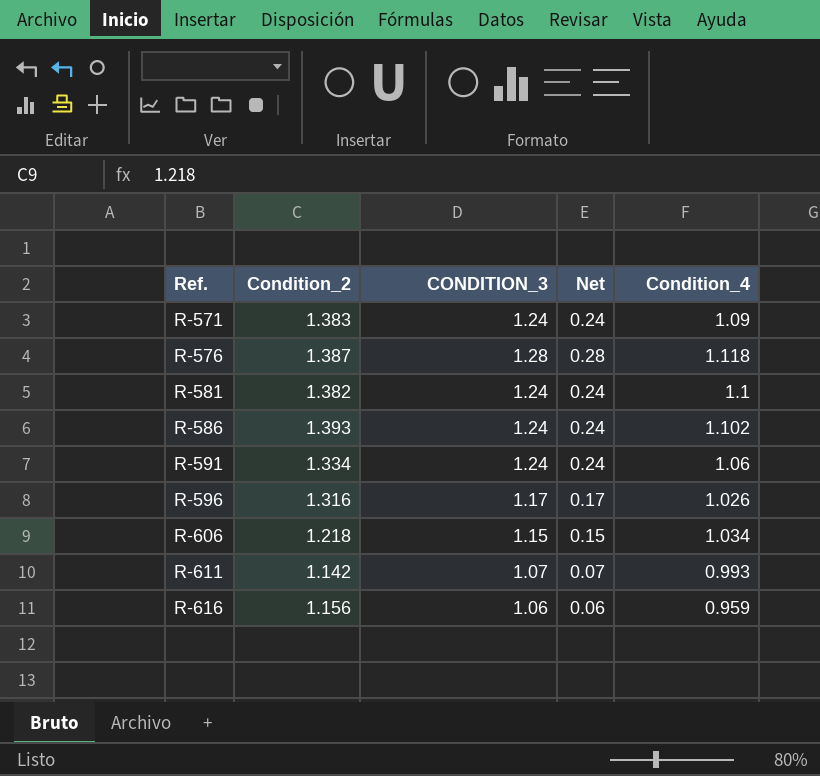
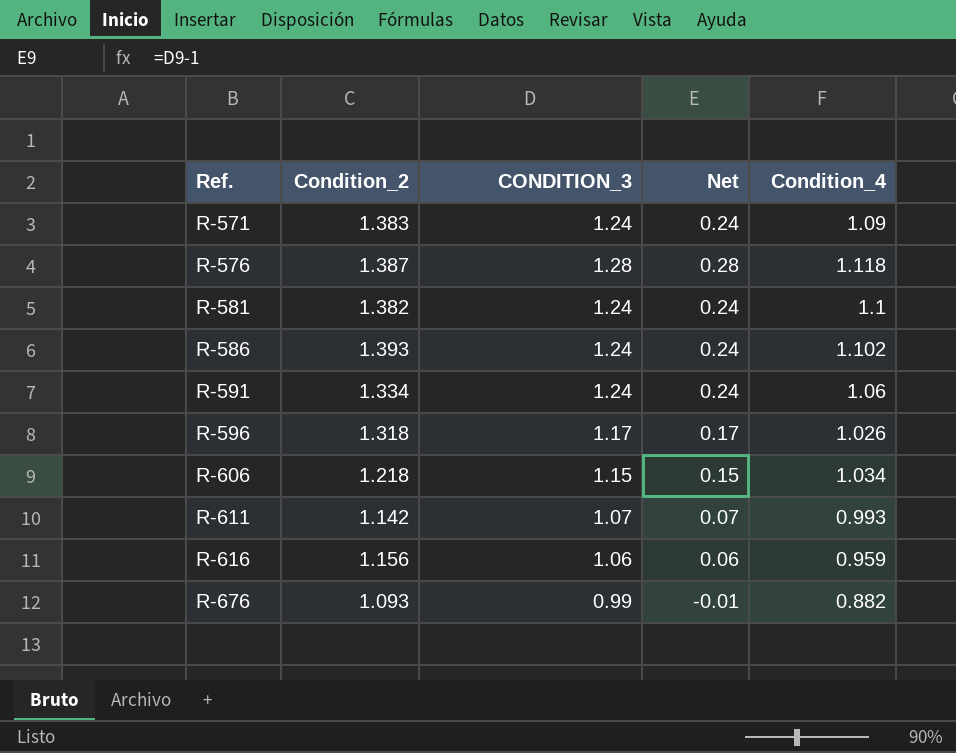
R-596 | Condition_2: 1.316 -> 1.318
row R-676: none -> 1.093 | 0.99 | -0.01 | 0.882

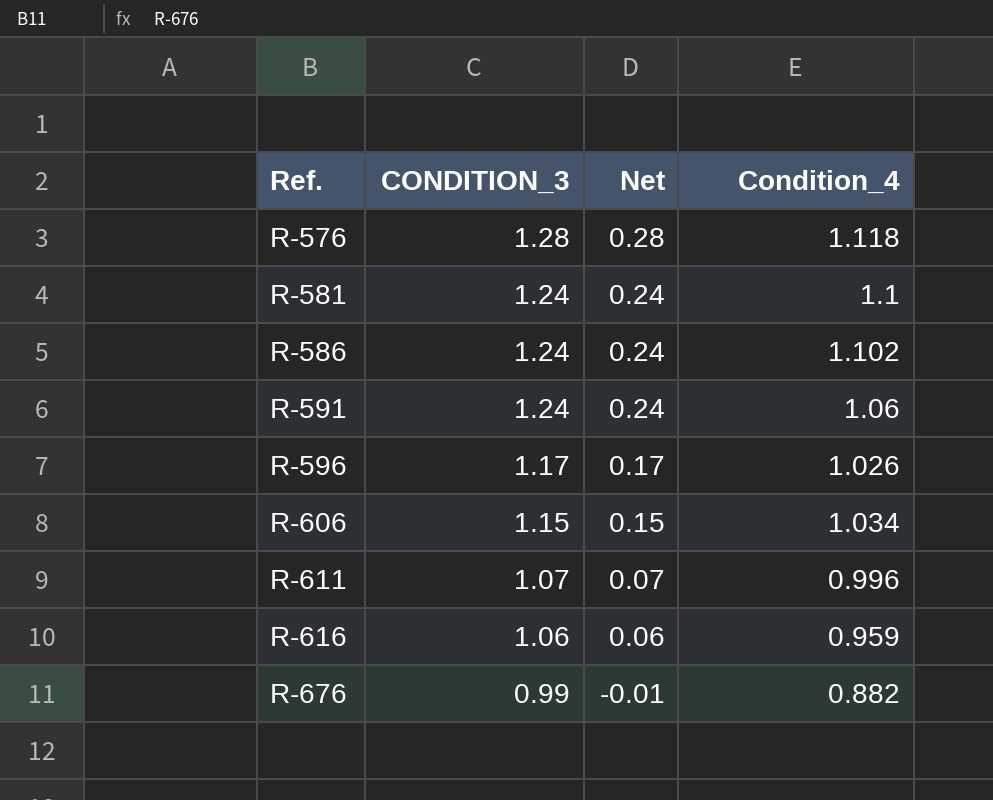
column Condition_2 | position: 2 -> none
row R-571: 1.383 | 1.24 | 0.24 | 1.09 -> none
R-611 | Condition_4: 0.993 -> 0.996

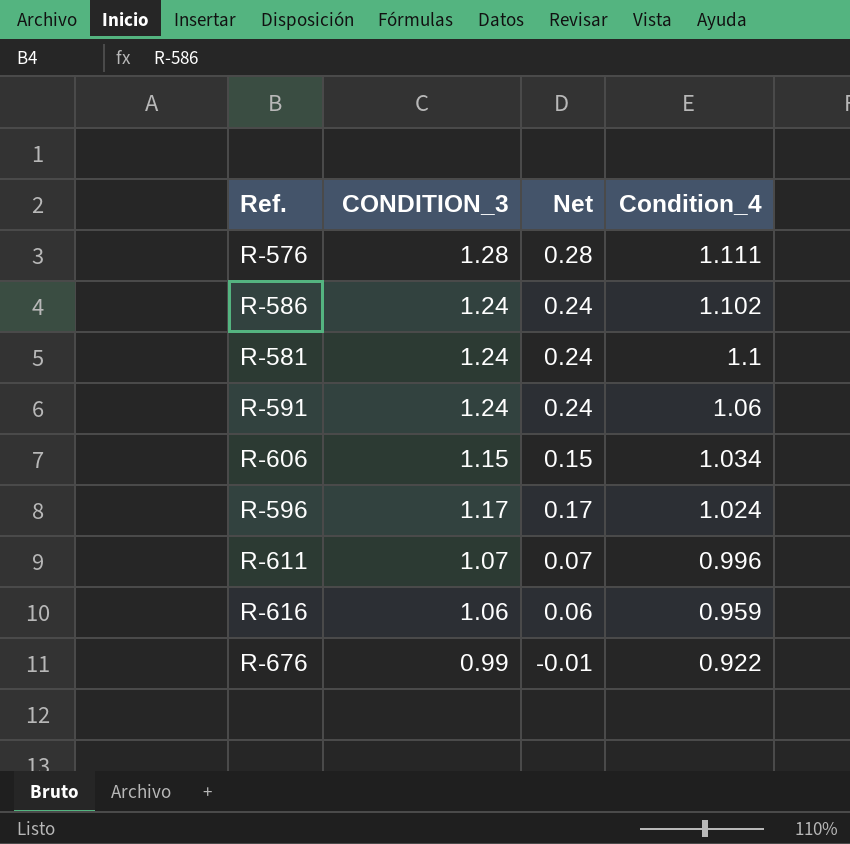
row order: Ref. ascending -> Condition_4 descending
R-576 | Condition_4: 1.118 -> 1.111
R-596 | Condition_4: 1.026 -> 1.024
R-676 | Condition_4: 0.882 -> 0.922

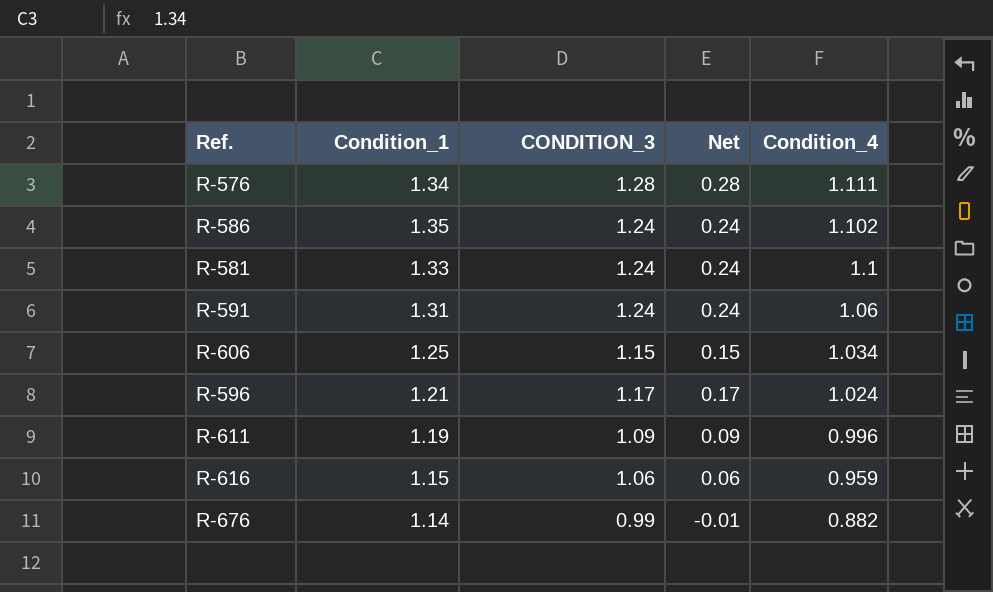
column Condition_1 | position: none -> 2
R-611 | CONDITION_3: 1.07 -> 1.09
R-611 | Net: 0.07 -> 0.09
R-676 | Condition_4: 0.922 -> 0.882

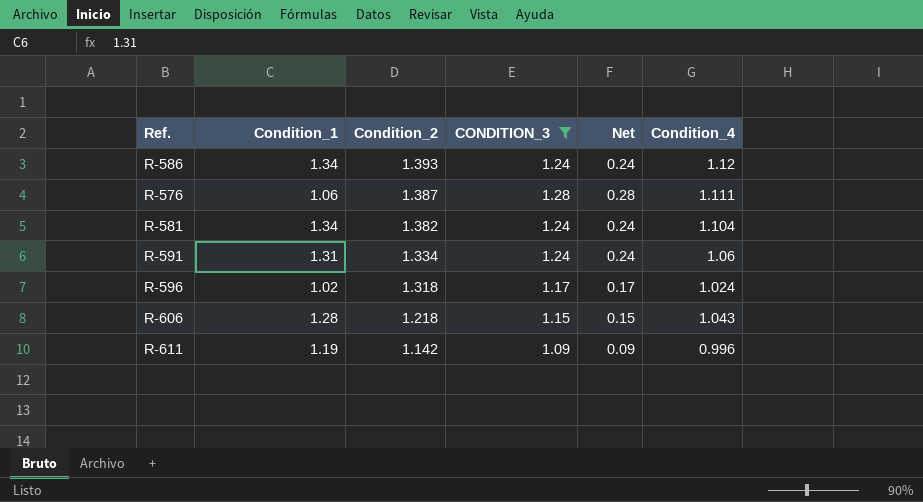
filter: none -> CONDITION_3 >= 1.09
row order: Condition_4 descending -> Condition_2 descending
column Condition_2 | position: none -> 3
R-586 | Condition_1: 1.35 -> 1.34
R-586 | Condition_4: 1.102 -> 1.12
R-576 | Condition_1: 1.34 -> 1.06
R-581 | Condition_1: 1.33 -> 1.34
R-581 | Condition_4: 1.1 -> 1.104
R-596 | Condition_1: 1.21 -> 1.02
R-606 | Condition_1: 1.25 -> 1.28
R-606 | Condition_4: 1.034 -> 1.043

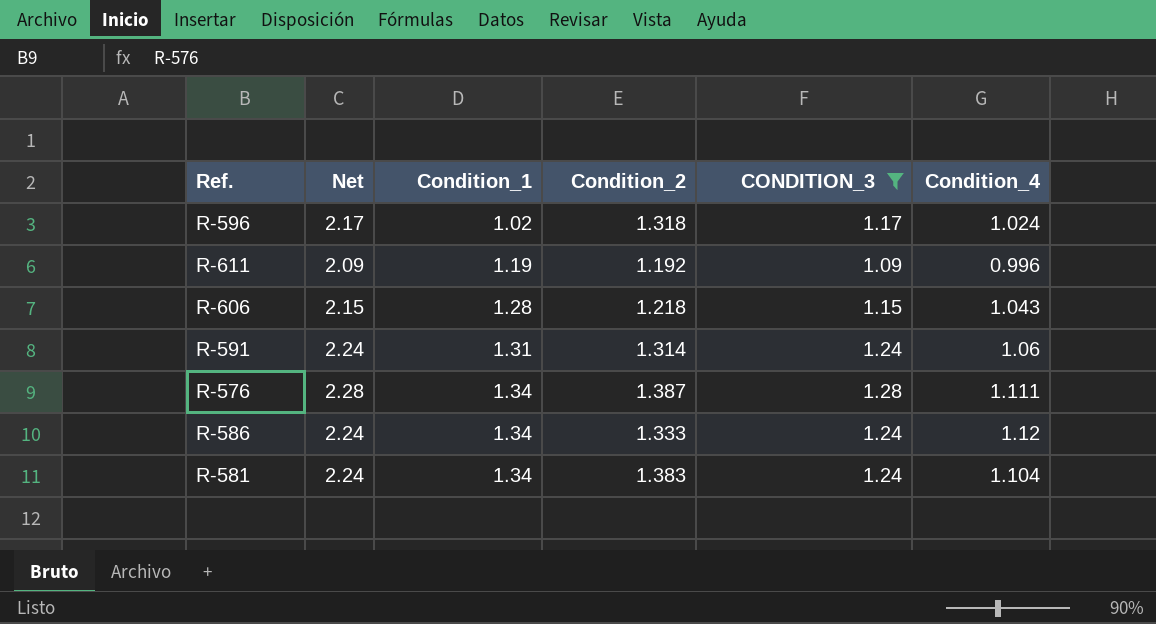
row order: Condition_2 descending -> Condition_1 ascending
column Net | formula: [CONDITION_3] - 1 -> [CONDITION_3] + 1
column Net | position: 5 -> 2
R-611 | Condition_2: 1.142 -> 1.192
R-591 | Condition_2: 1.334 -> 1.314
R-576 | Condition_1: 1.06 -> 1.34
R-586 | Condition_2: 1.393 -> 1.333
R-581 | Condition_2: 1.382 -> 1.383

